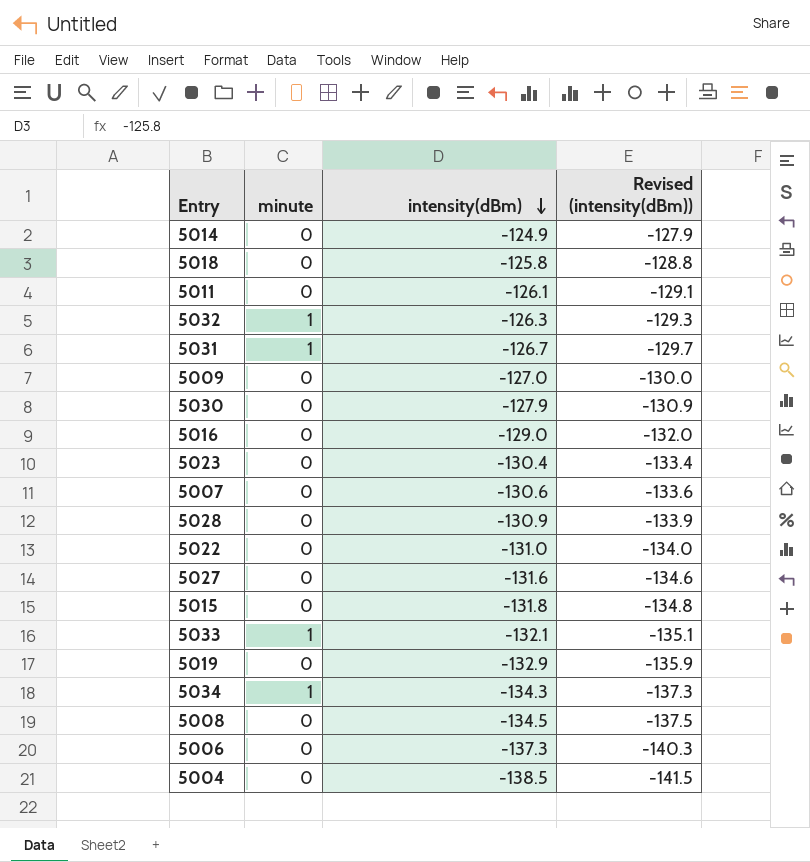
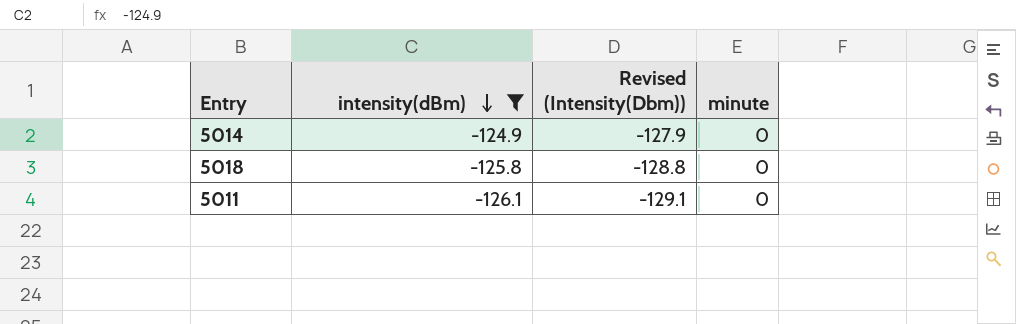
filter: none -> intensity(dBm) >= -126.1
column name: Revised (intensity(dBm)) -> Revised (Intensity(Dbm))
column minute | position: 2 -> 4

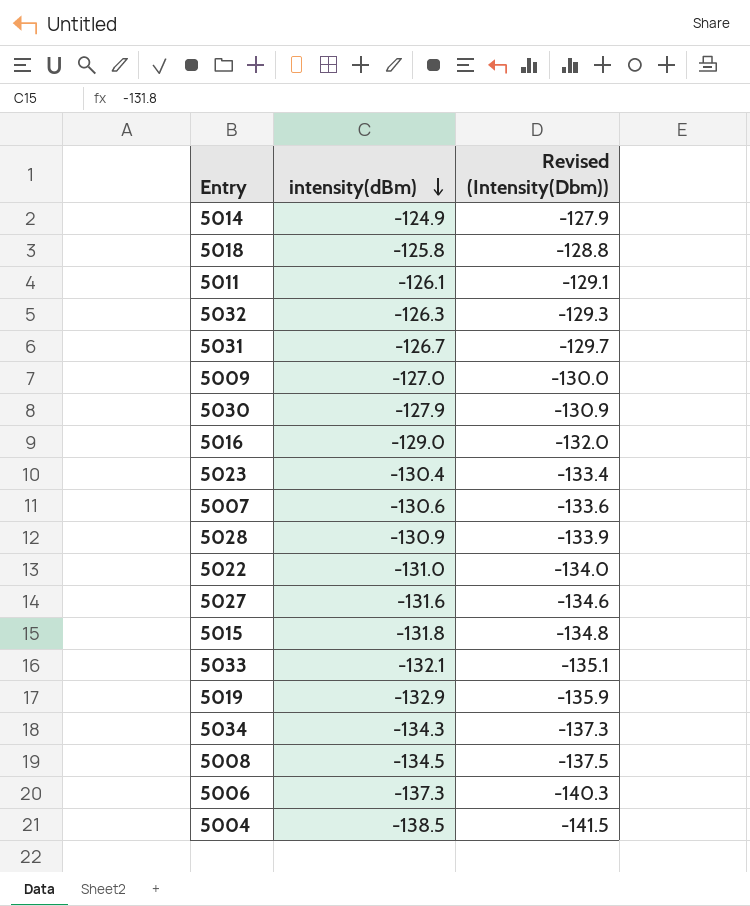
filter: intensity(dBm) >= -126.1 -> none
column minute | position: 4 -> none

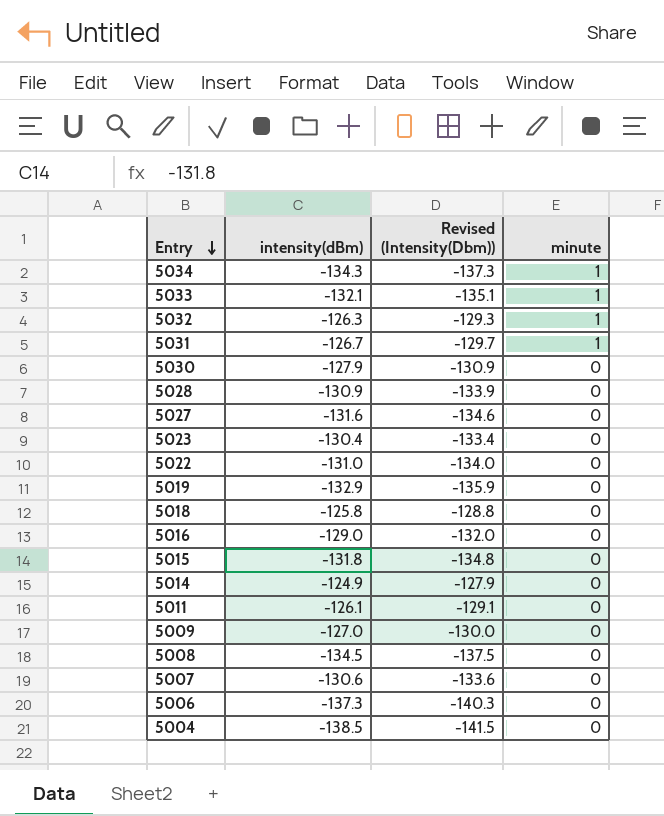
row order: intensity(dBm) descending -> Entry descending
column minute | position: none -> 4

